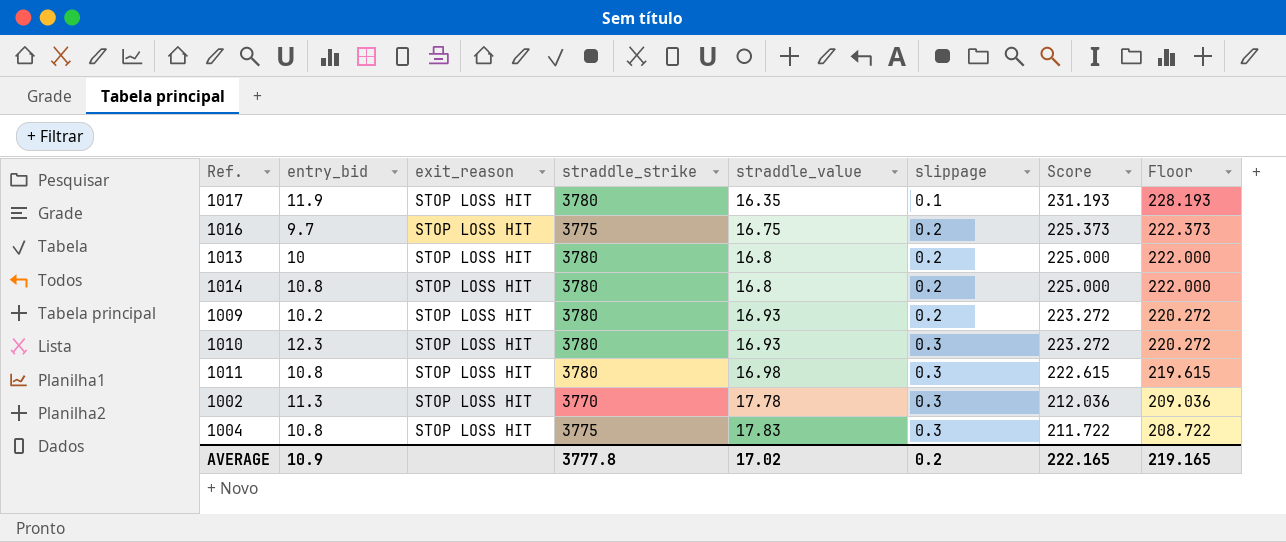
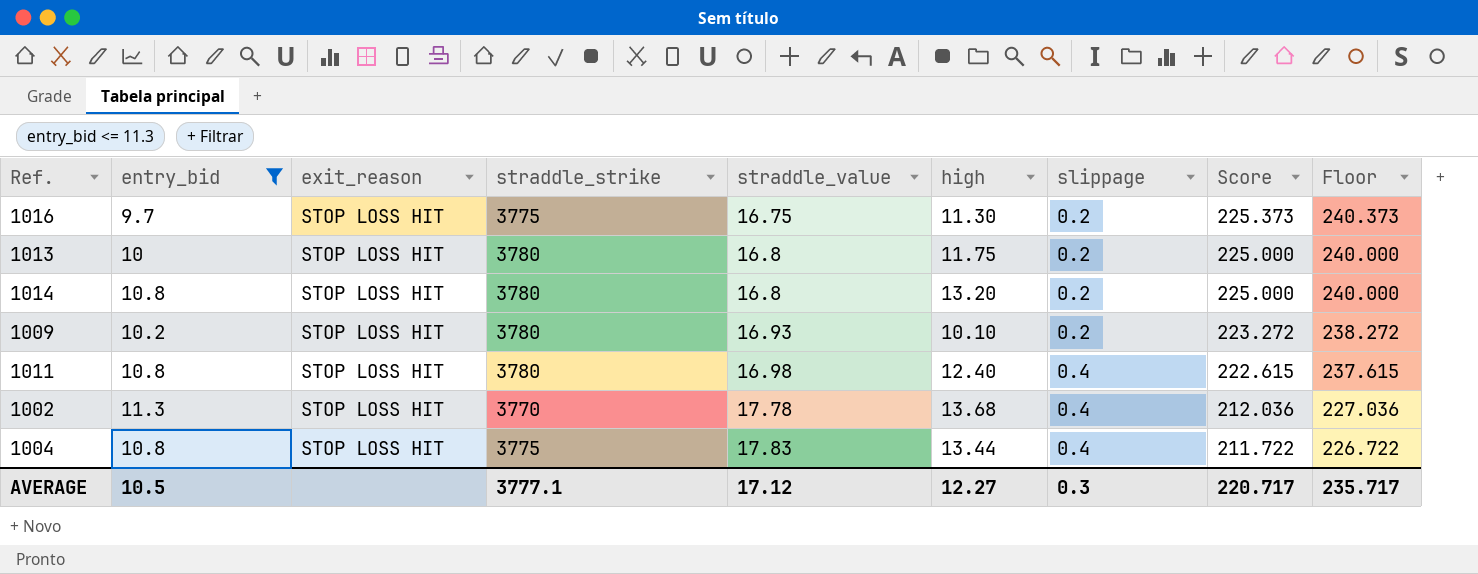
filter: none -> entry_bid <= 11.3
column high | position: none -> 6
column Floor | formula: [Score] - 3 -> [Score] + 15
1011 | slippage: 0.3 -> 0.4
1002 | slippage: 0.3 -> 0.4
1004 | slippage: 0.3 -> 0.4
AVERAGE | entry_bid: 10.9 -> 10.5
AVERAGE | straddle_strike: 3777.8 -> 3777.1
AVERAGE | straddle_value: 17.02 -> 17.12
AVERAGE | slippage: 0.2 -> 0.3
AVERAGE | Score: 222.165 -> 220.717
AVERAGE | Floor: 219.165 -> 235.717

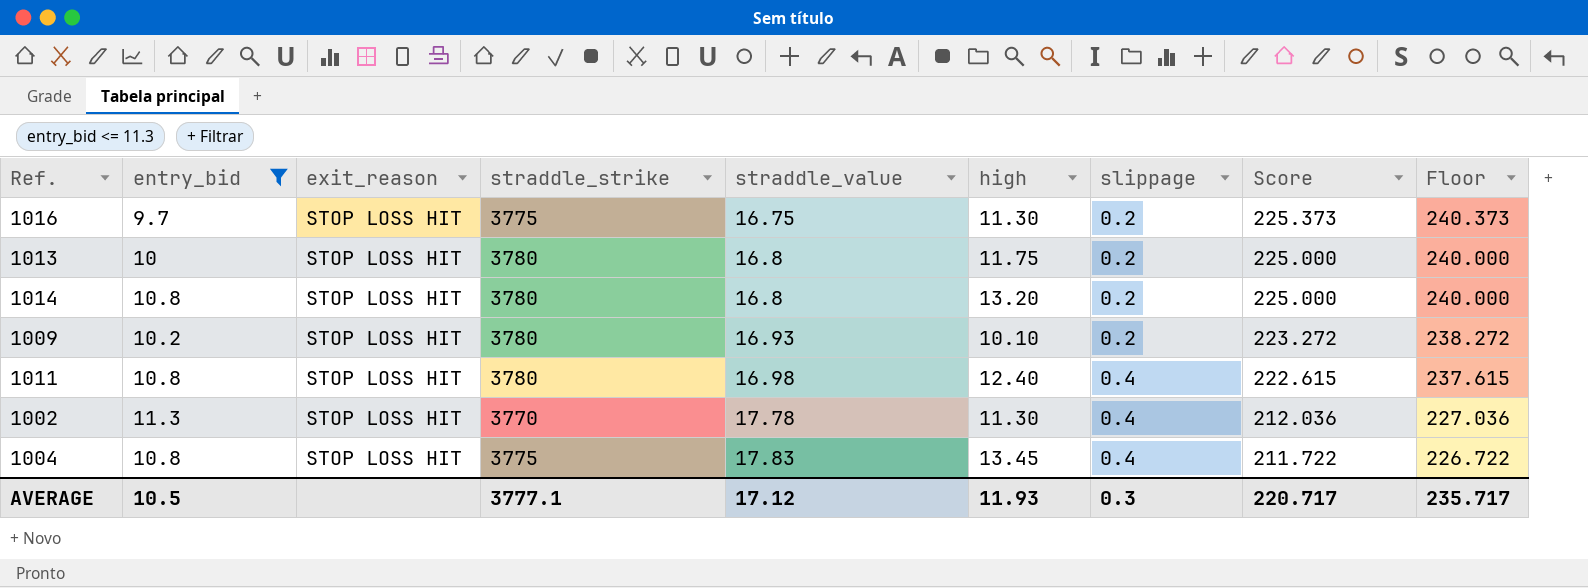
1002 | high: 13.68 -> 11.30
1004 | high: 13.44 -> 13.45
AVERAGE | high: 12.27 -> 11.93

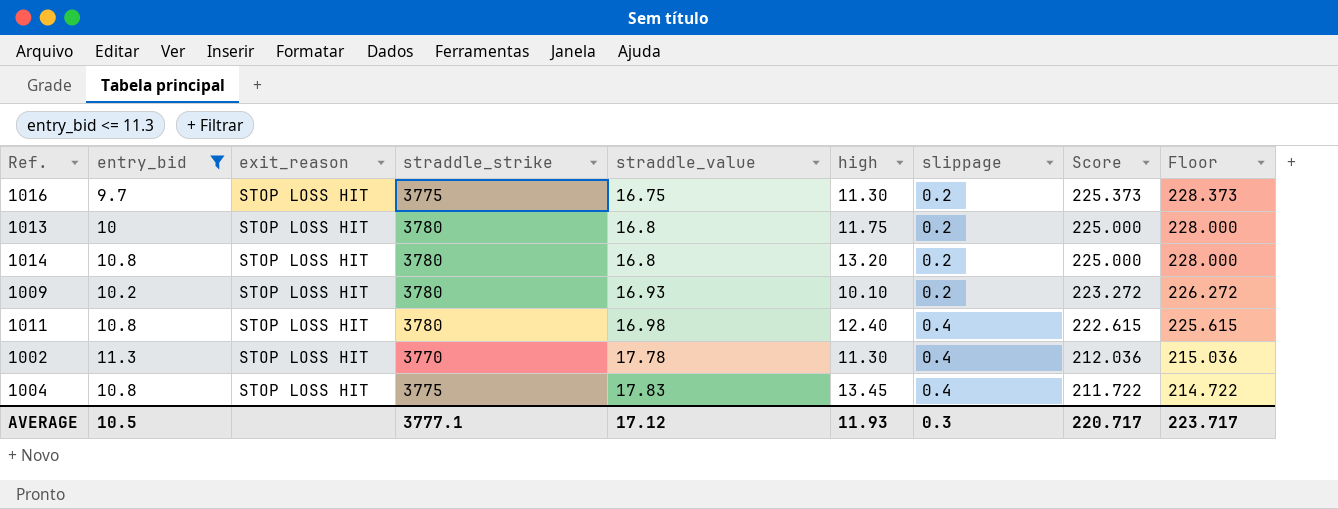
column Floor | formula: [Score] + 15 -> [Score] + 3
AVERAGE | Floor: 235.717 -> 223.717

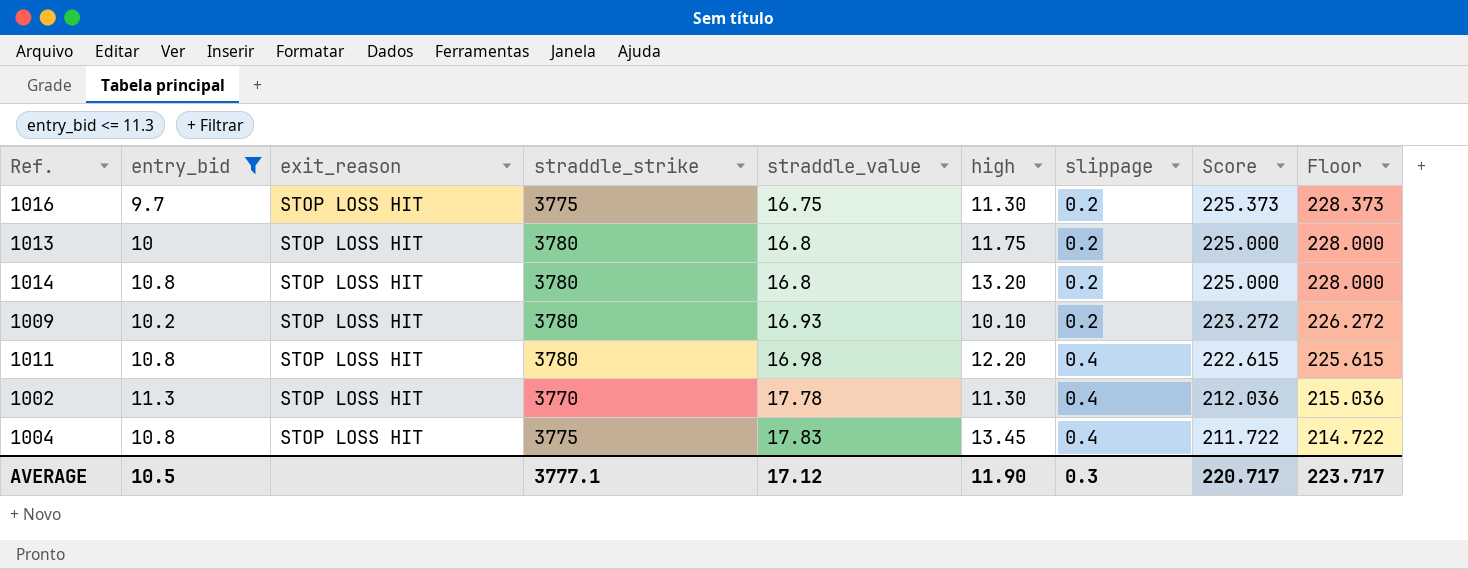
1011 | high: 12.40 -> 12.20
AVERAGE | high: 11.93 -> 11.90

